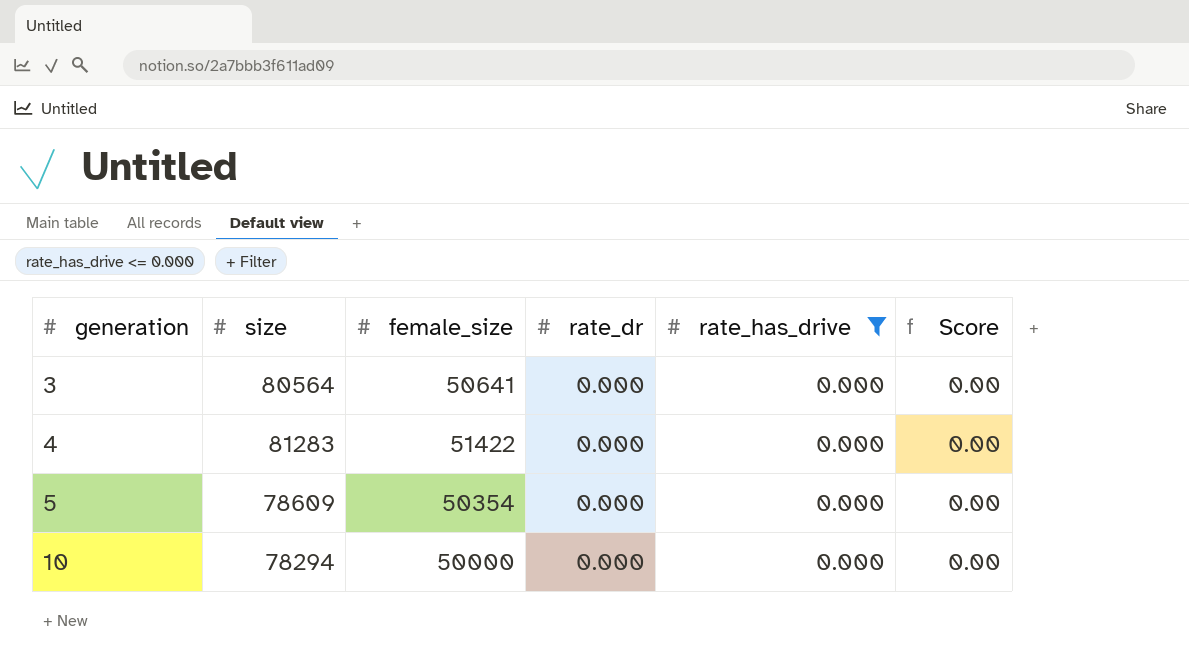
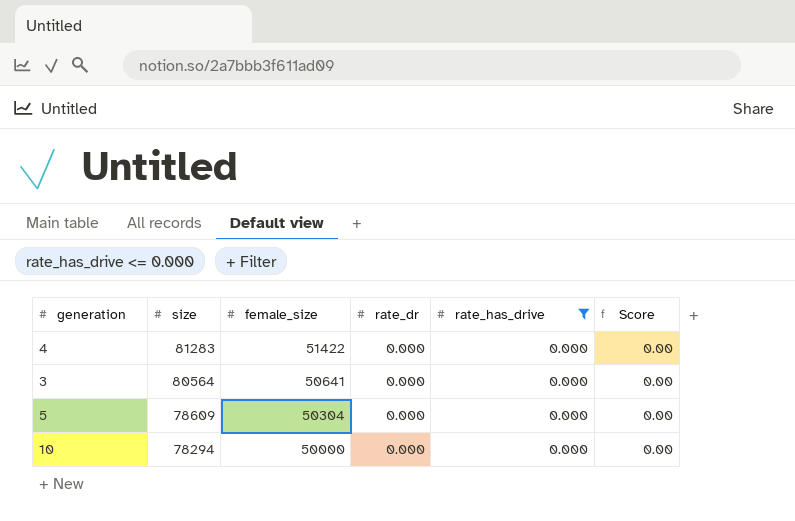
row order: generation ascending -> size descending
5 | female_size: 50354 -> 50304

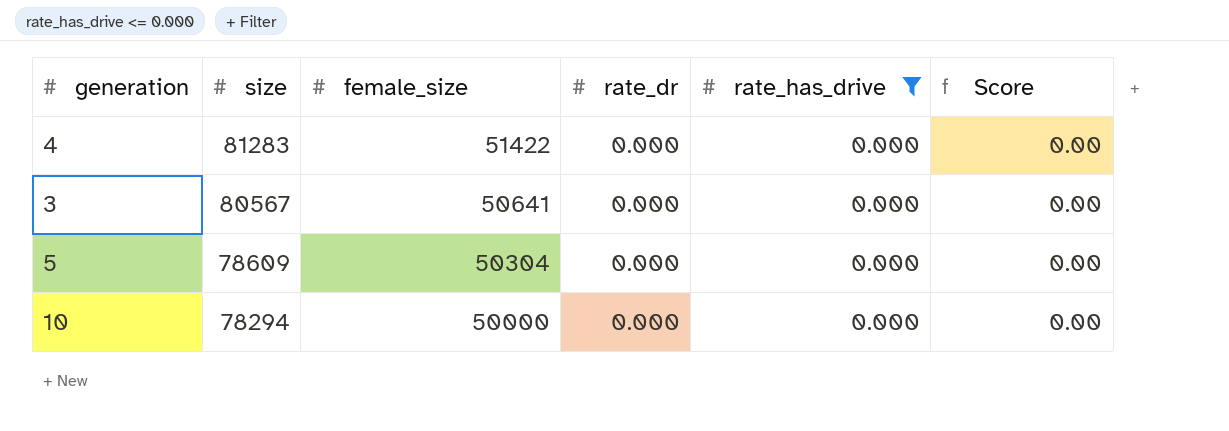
3 | size: 80564 -> 80567

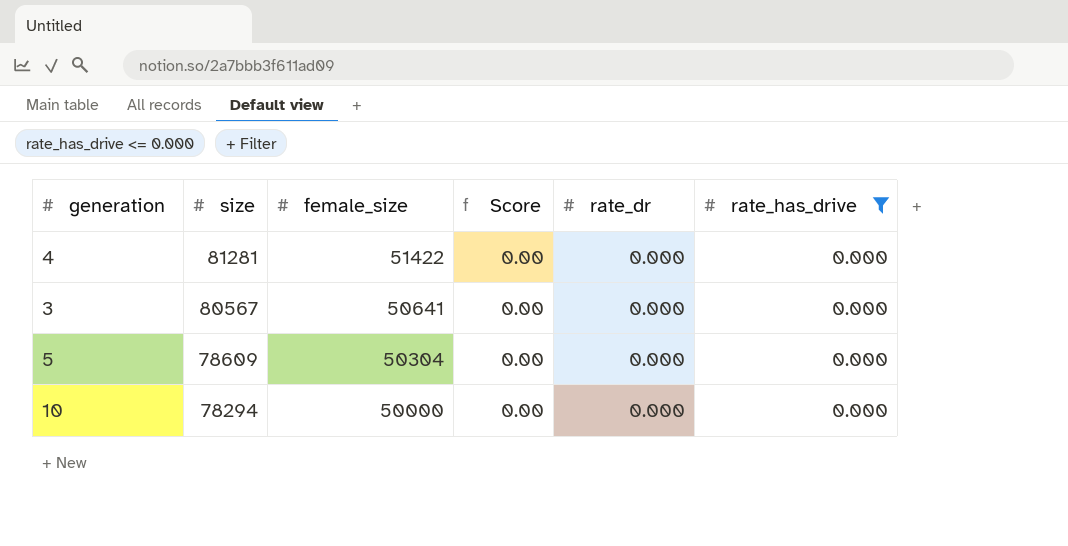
column Score | position: 6 -> 4
4 | size: 81283 -> 81281

